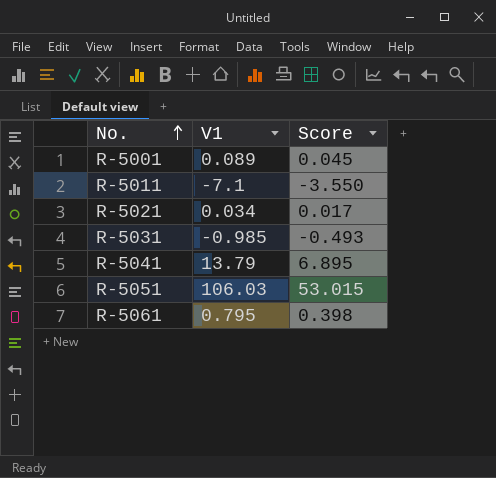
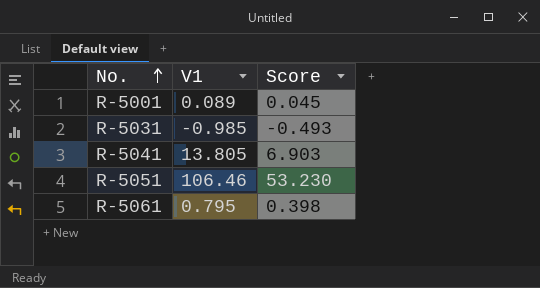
row R-5011: -7.1 | -3.550 -> none
row R-5021: 0.034 | 0.017 -> none
R-5041 | V1: 13.79 -> 13.805
R-5041 | Score: 6.895 -> 6.903
R-5051 | V1: 106.03 -> 106.46
R-5051 | Score: 53.015 -> 53.230

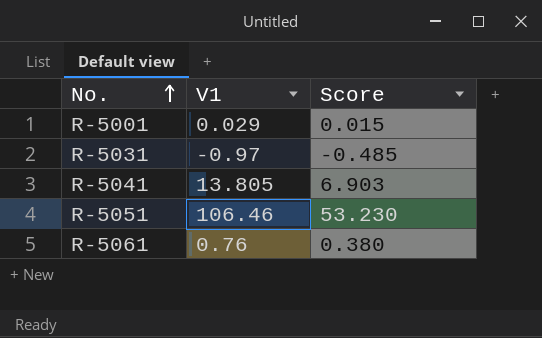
R-5001 | V1: 0.089 -> 0.029
R-5001 | Score: 0.045 -> 0.015
R-5031 | V1: -0.985 -> -0.97
R-5031 | Score: -0.493 -> -0.485
R-5061 | V1: 0.795 -> 0.76
R-5061 | Score: 0.398 -> 0.380

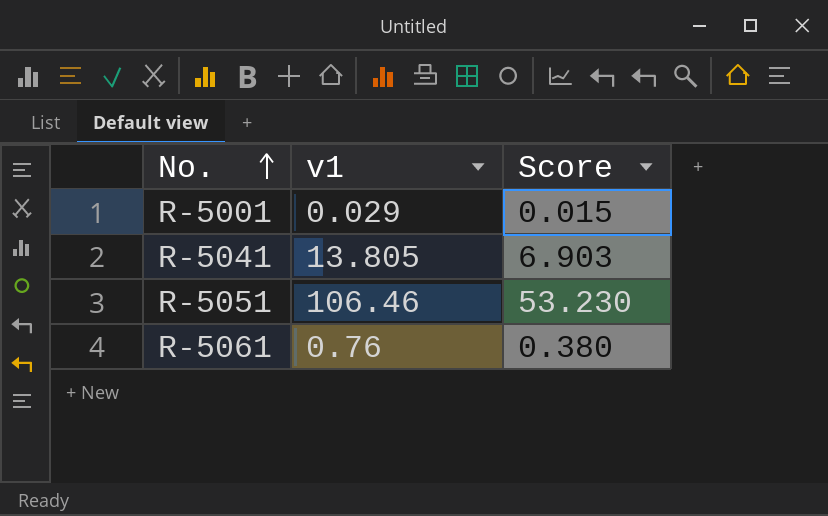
column name: V1 -> v1
row R-5031: -0.97 | -0.485 -> none

